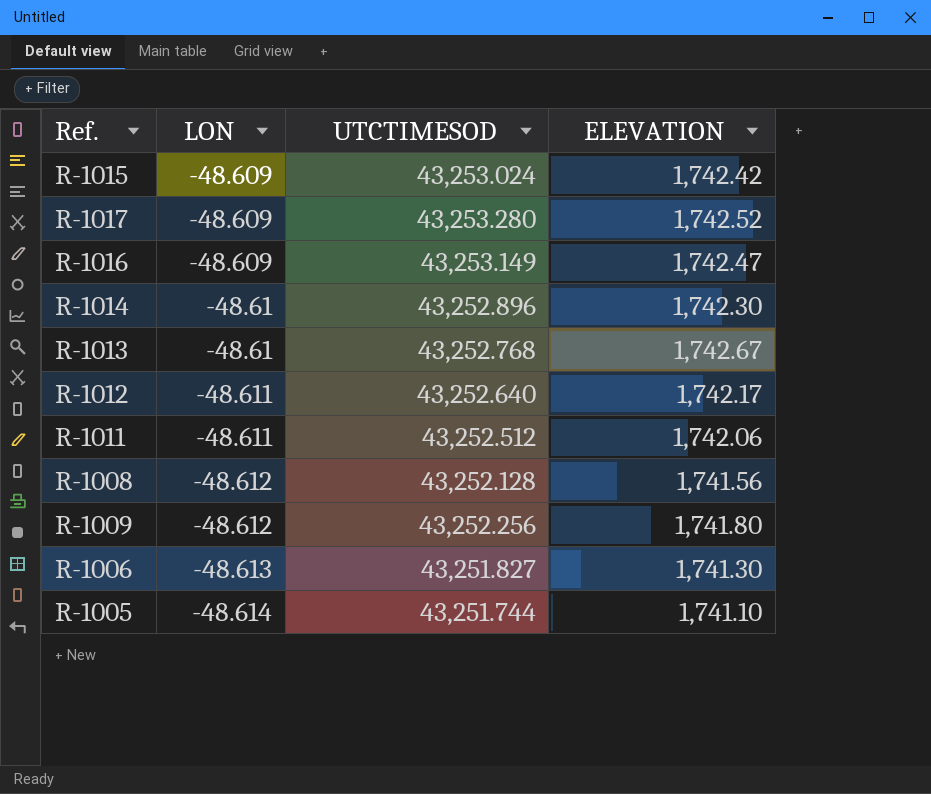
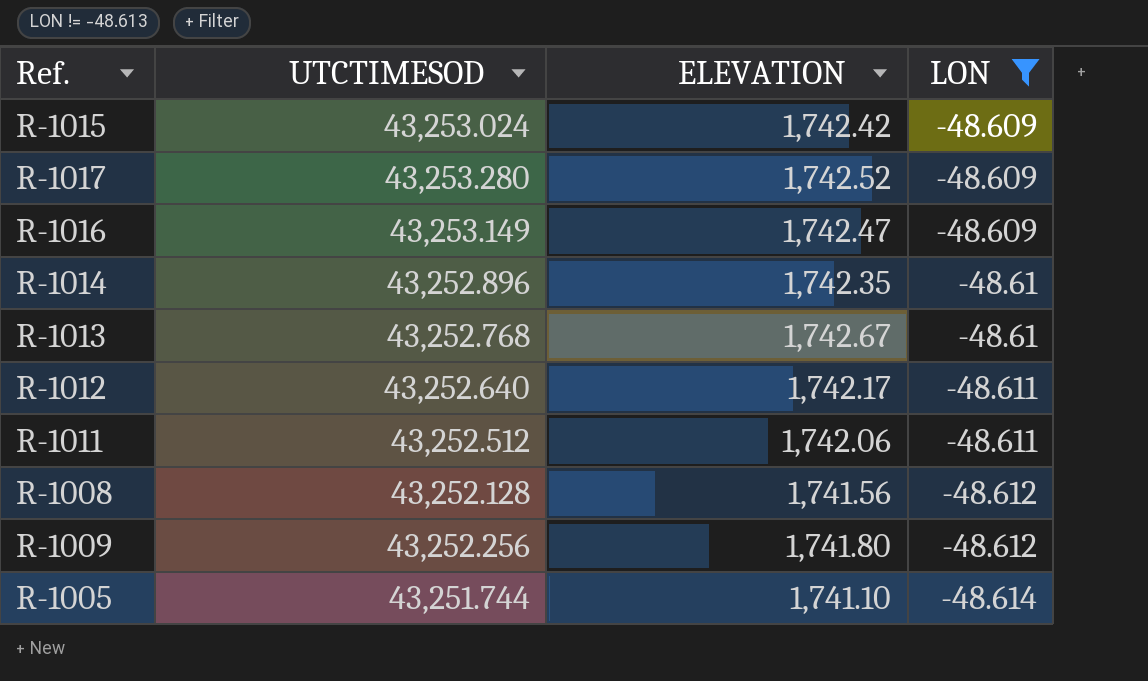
filter: none -> LON != -48.613
column LON | position: 2 -> 4
R-1014 | ELEVATION: 1,742.30 -> 1,742.35

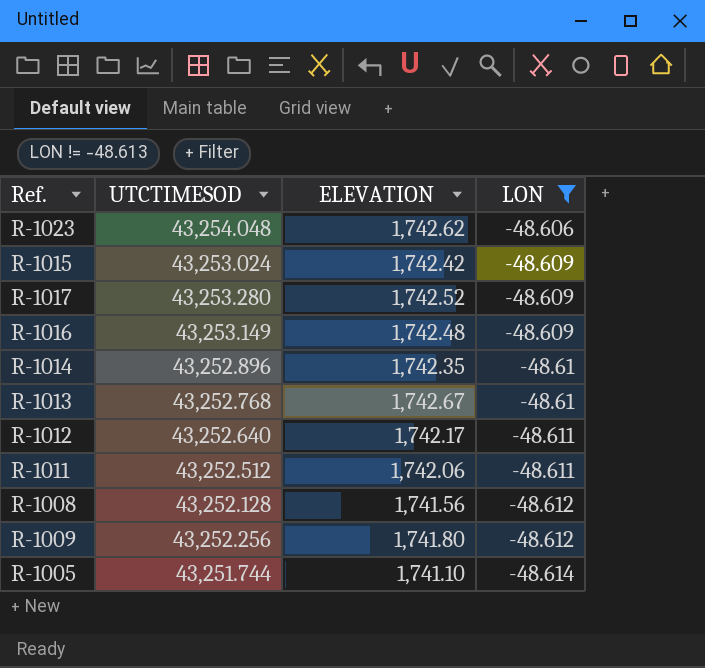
row R-1023: none -> 43,254.048 | 1,742.62 | -48.606
R-1016 | ELEVATION: 1,742.47 -> 1,742.48

